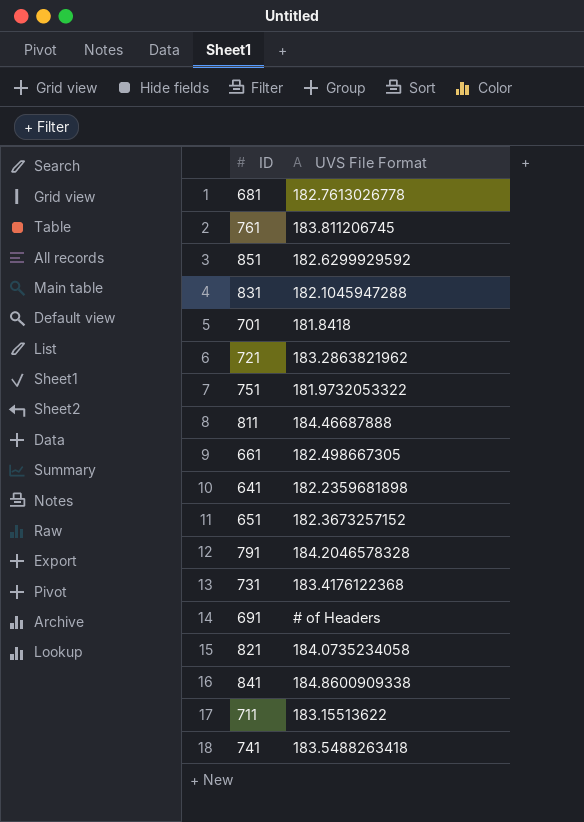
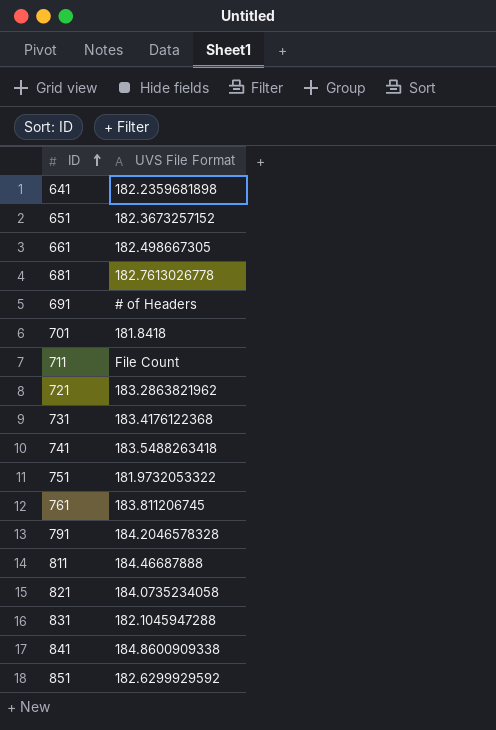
row order: none -> ID ascending
711 | UVS File Format: 183.15513622 -> File Count

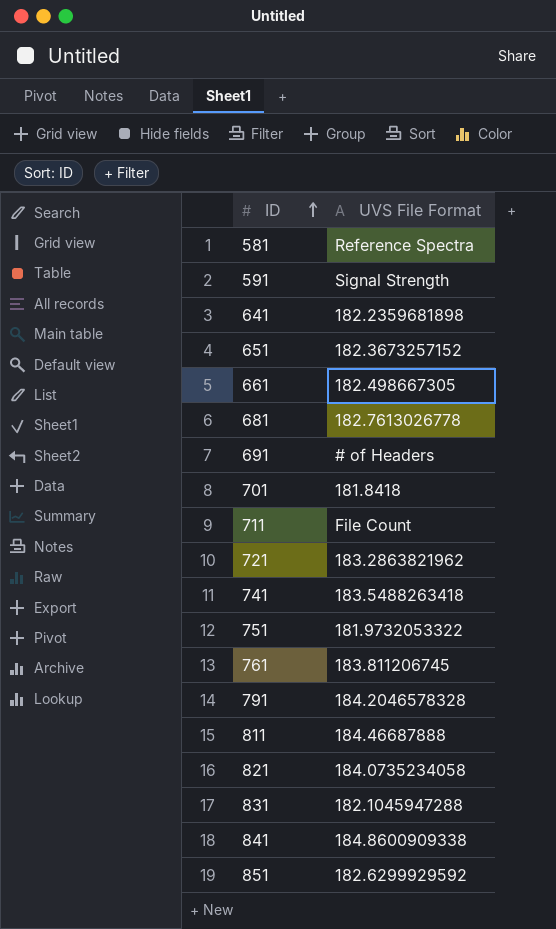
row 731: 183.4176122368 -> none
row 581: none -> Reference Spectra
row 591: none -> Signal Strength

